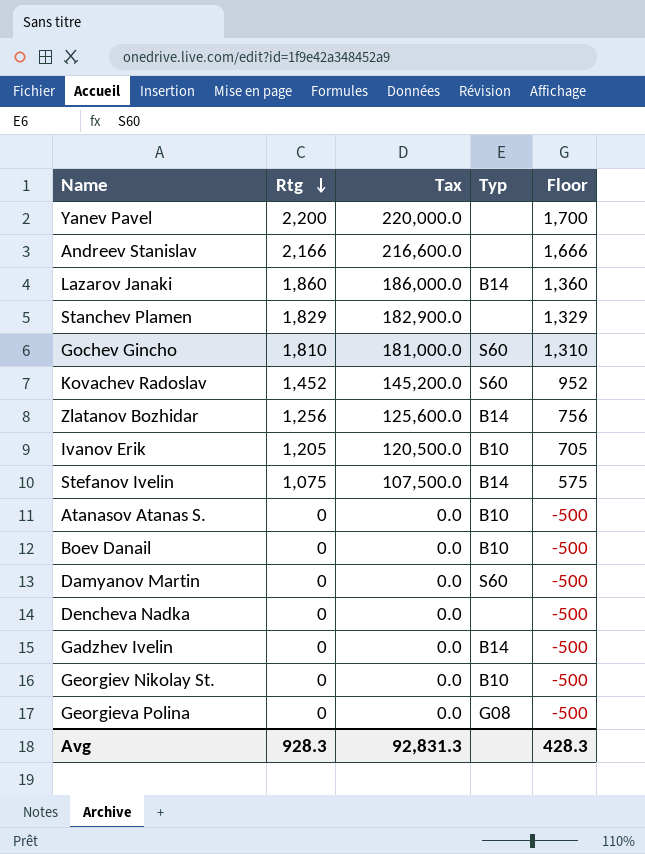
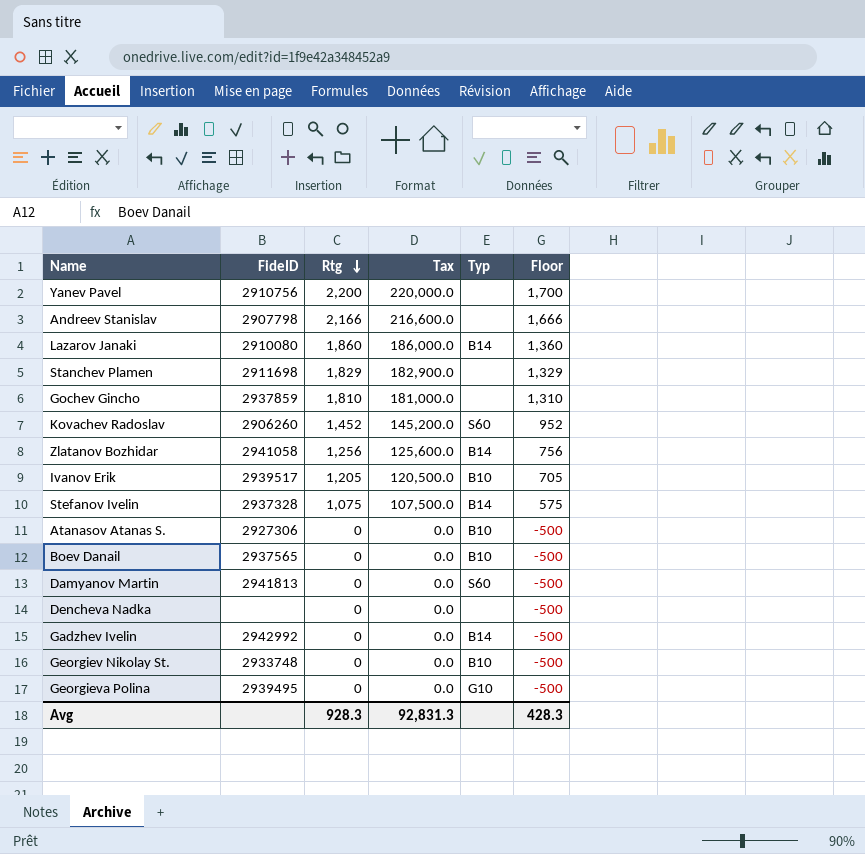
column FideID | position: none -> 2
Gochev Gincho | Typ: S60 -> none
Georgieva Polina | Typ: G08 -> G10

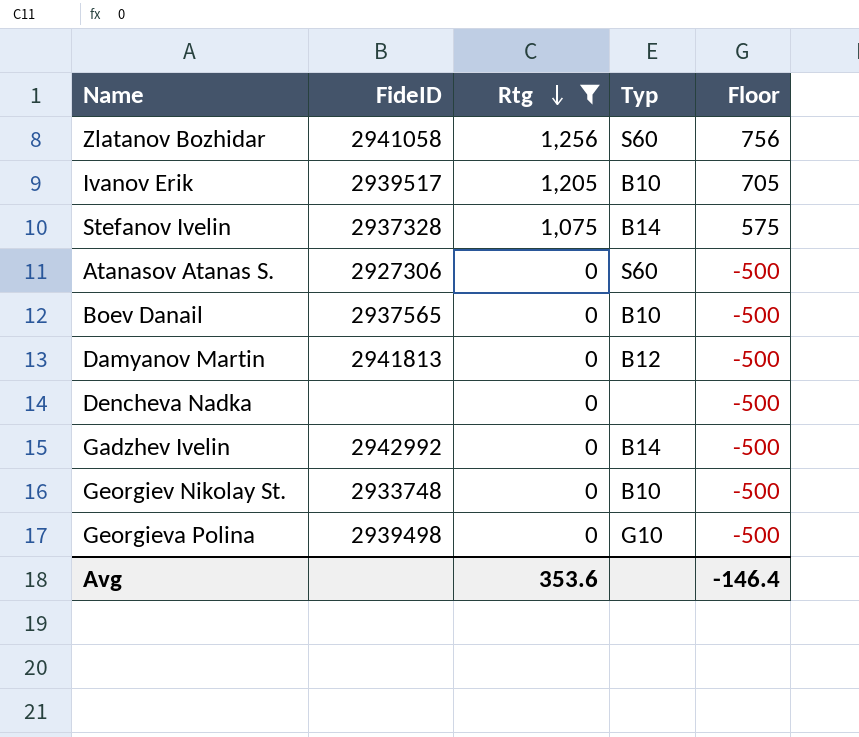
filter: none -> Rtg <= 1,256
column Tax | formula: [Rtg] * 100 -> none
Zlatanov Bozhidar | Typ: B14 -> S60
Atanasov Atanas S. | Typ: B10 -> S60
Damyanov Martin | Typ: S60 -> B12
Georgieva Polina | FideID: 2939495 -> 2939498
Avg | Rtg: 928.3 -> 353.6
Avg | Floor: 428.3 -> -146.4

